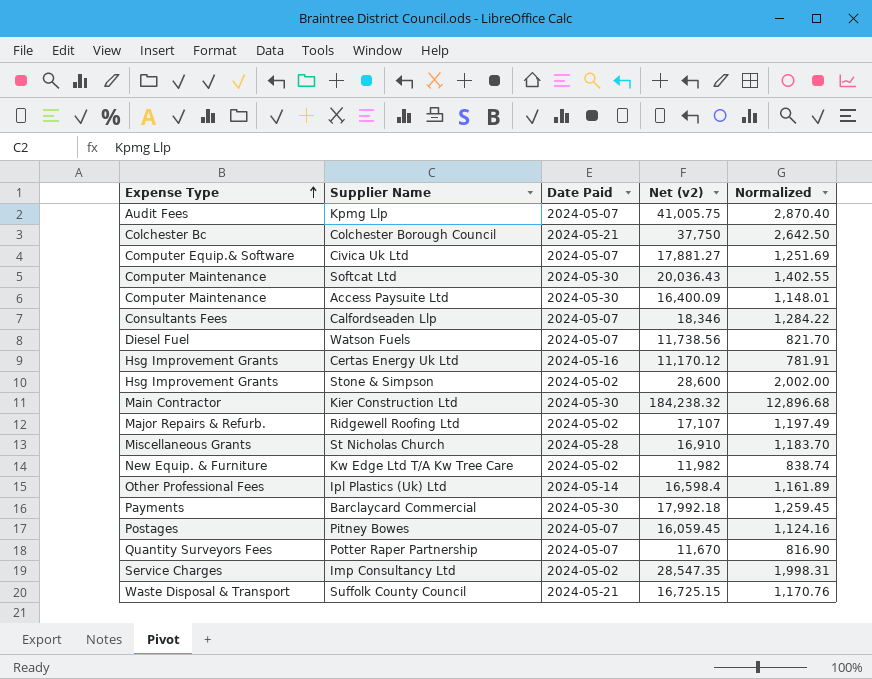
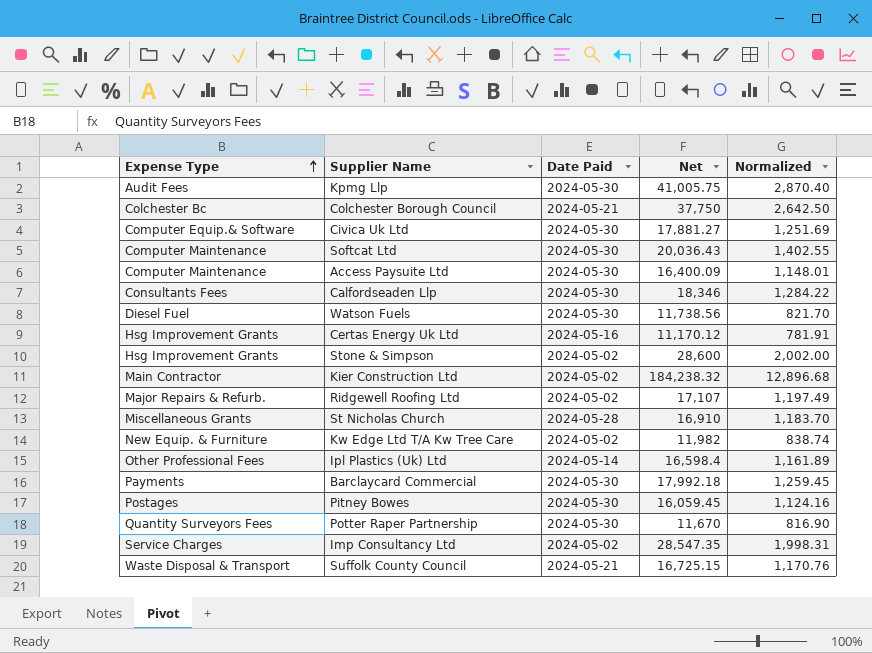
column name: Net (v2) -> Net
Kpmg Llp | Date Paid: 2024-05-07 -> 2024-05-30
Civica Uk Ltd | Date Paid: 2024-05-07 -> 2024-05-30
Calfordseaden Llp | Date Paid: 2024-05-07 -> 2024-05-30
Watson Fuels | Date Paid: 2024-05-07 -> 2024-05-30
Kier Construction Ltd | Date Paid: 2024-05-30 -> 2024-05-02
Pitney Bowes | Date Paid: 2024-05-07 -> 2024-05-30
Potter Raper Partnership | Date Paid: 2024-05-07 -> 2024-05-30

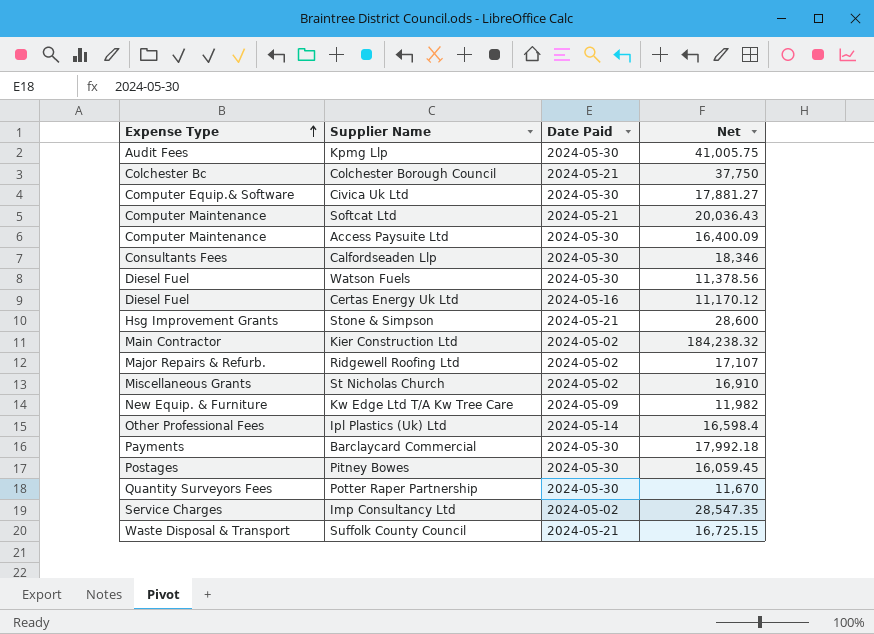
column Normalized | formula: [Net] * 0.07 -> none
Softcat Ltd | Date Paid: 2024-05-30 -> 2024-05-21
Watson Fuels | Net: 11,738.56 -> 11,378.56
Certas Energy Uk Ltd | Expense Type: Hsg Improvement Grants -> Diesel Fuel
Stone & Simpson | Date Paid: 2024-05-02 -> 2024-05-21
St Nicholas Church | Date Paid: 2024-05-28 -> 2024-05-02
Kw Edge Ltd T/A Kw Tree Care | Date Paid: 2024-05-02 -> 2024-05-09

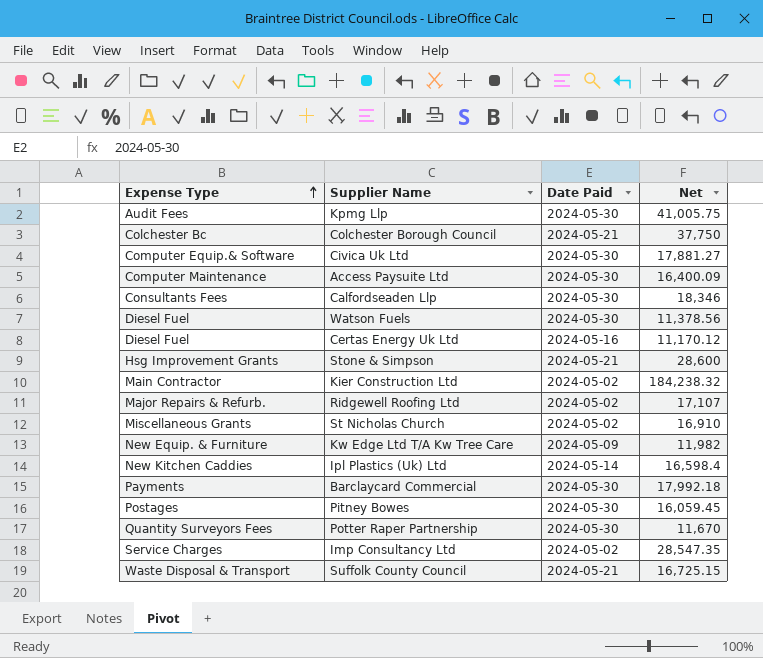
row Softcat Ltd: Computer Maintenance | 2024-05-21 | 20,036.43 -> none
Ipl Plastics (Uk) Ltd | Expense Type: Other Professional Fees -> New Kitchen Caddies

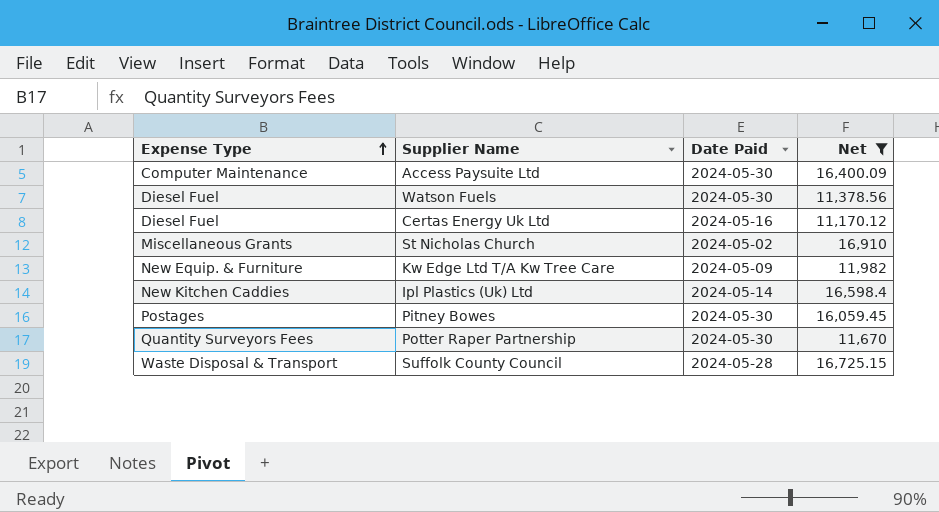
filter: none -> Net <= 16,910
Suffolk County Council | Date Paid: 2024-05-21 -> 2024-05-28

